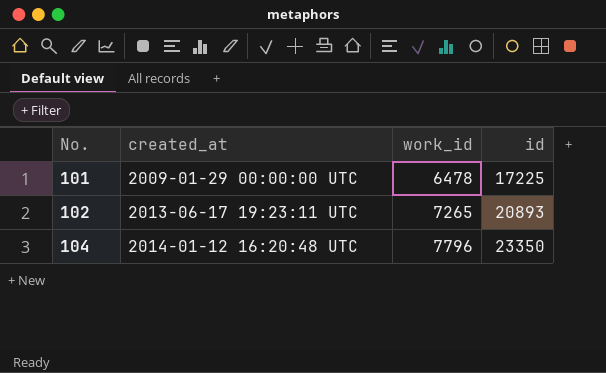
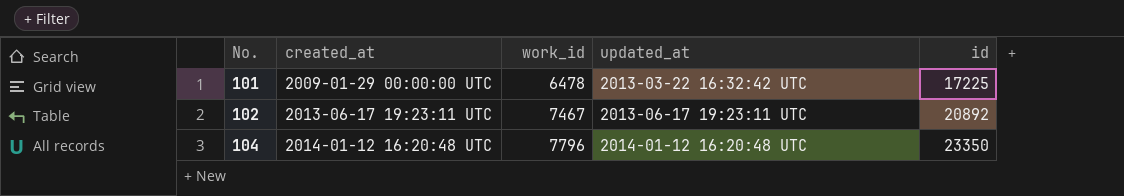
column updated_at | position: none -> 4
102 | work_id: 7265 -> 7467
102 | id: 20893 -> 20892

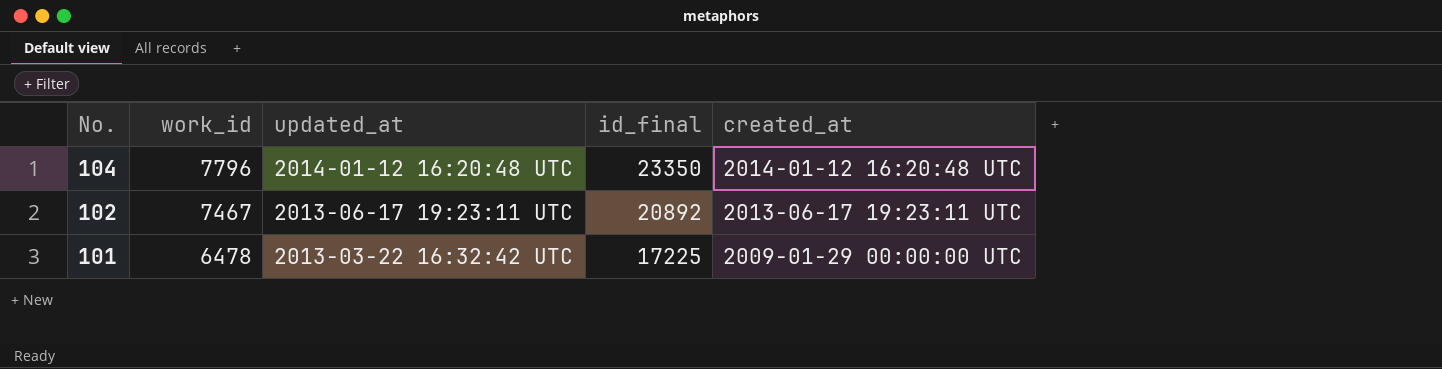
row order: No. ascending -> No. descending
column name: id -> id_final
column created_at | position: 2 -> 5

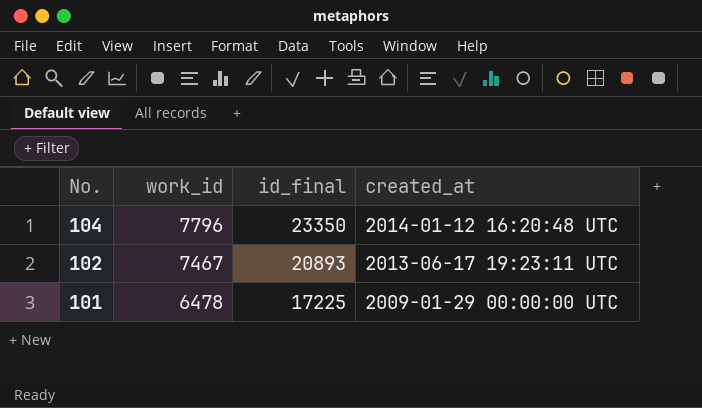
column updated_at | position: 3 -> none
102 | id_final: 20892 -> 20893

